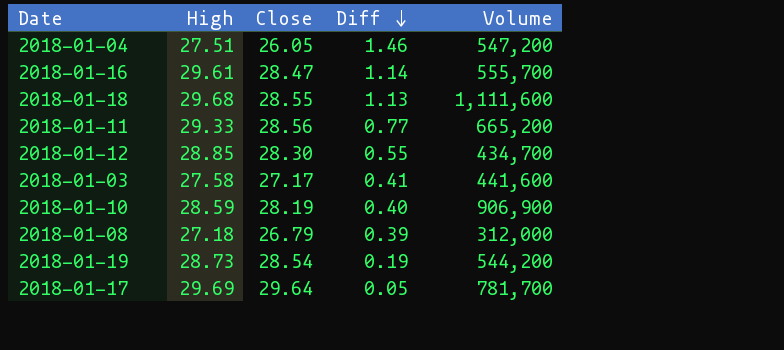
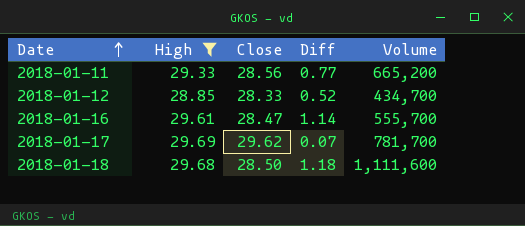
filter: none -> High >= 28.85
row order: Diff descending -> Date ascending
2018-01-12 | Close: 28.30 -> 28.33
2018-01-12 | Diff: 0.55 -> 0.52
2018-01-17 | Close: 29.64 -> 29.62
2018-01-17 | Diff: 0.05 -> 0.07
2018-01-18 | Close: 28.55 -> 28.50
2018-01-18 | Diff: 1.13 -> 1.18

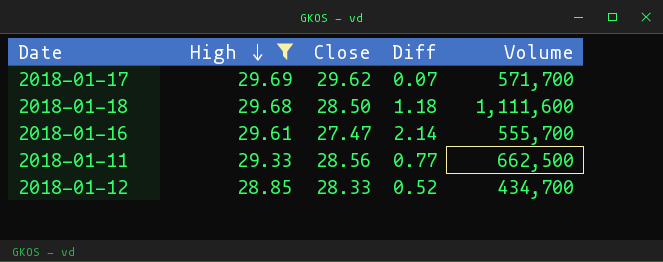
row order: Date ascending -> High descending
2018-01-17 | Volume: 781,700 -> 571,700
2018-01-16 | Close: 28.47 -> 27.47
2018-01-16 | Diff: 1.14 -> 2.14
2018-01-11 | Volume: 665,200 -> 662,500

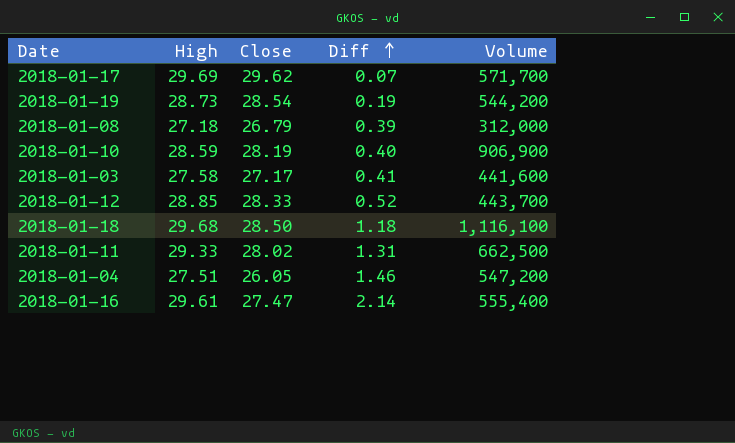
filter: High >= 28.85 -> none
row order: High descending -> Diff ascending
2018-01-12 | Volume: 434,700 -> 443,700
2018-01-18 | Volume: 1,111,600 -> 1,116,100
2018-01-11 | Close: 28.56 -> 28.02
2018-01-11 | Diff: 0.77 -> 1.31
2018-01-16 | Volume: 555,700 -> 555,400

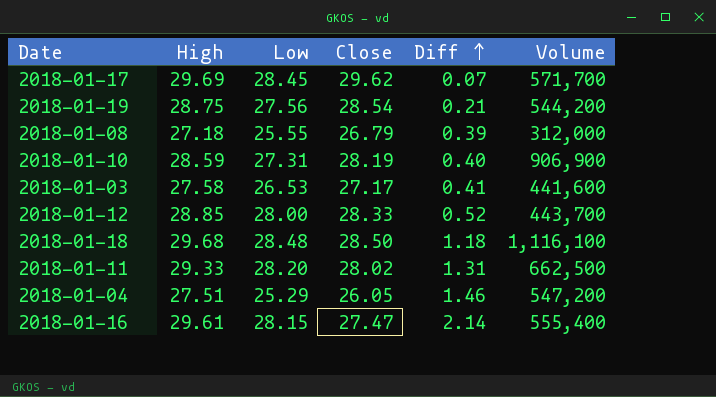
column Low | position: none -> 3
2018-01-19 | High: 28.73 -> 28.75
2018-01-19 | Diff: 0.19 -> 0.21

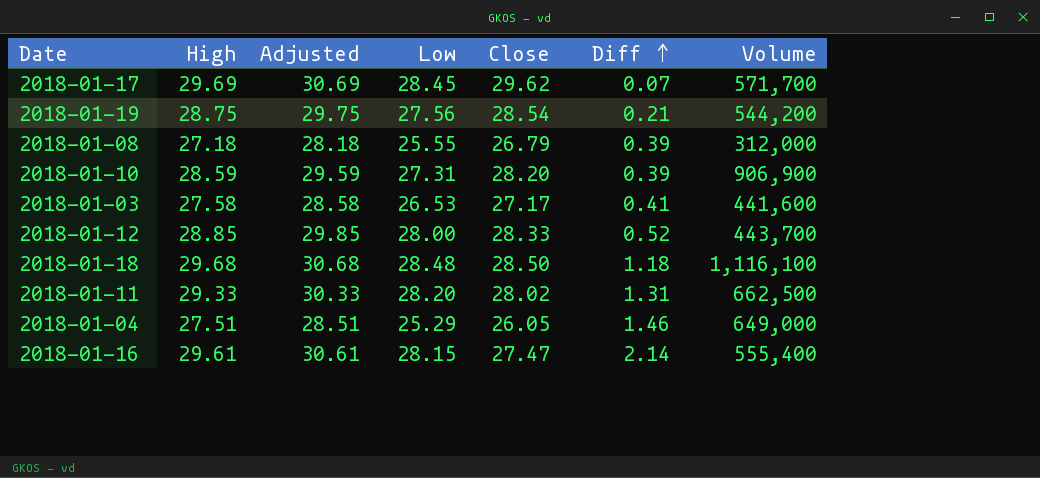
column Adjusted | formula: none -> [High] + 1
2018-01-10 | Close: 28.19 -> 28.20
2018-01-10 | Diff: 0.40 -> 0.39
2018-01-04 | Volume: 547,200 -> 649,000

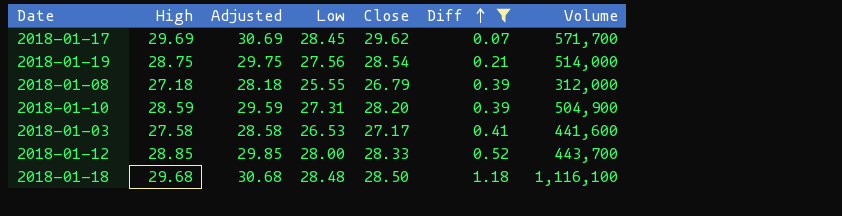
filter: none -> Diff <= 1.18
2018-01-19 | Volume: 544,200 -> 514,000
2018-01-10 | Volume: 906,900 -> 504,900

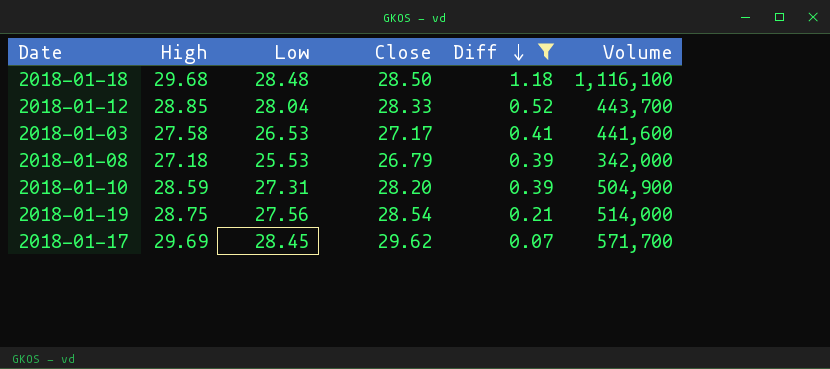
row order: Diff ascending -> Diff descending
column Adjusted | formula: [High] + 1 -> none
2018-01-12 | Low: 28.00 -> 28.04
2018-01-08 | Low: 25.55 -> 25.53
2018-01-08 | Volume: 312,000 -> 342,000

